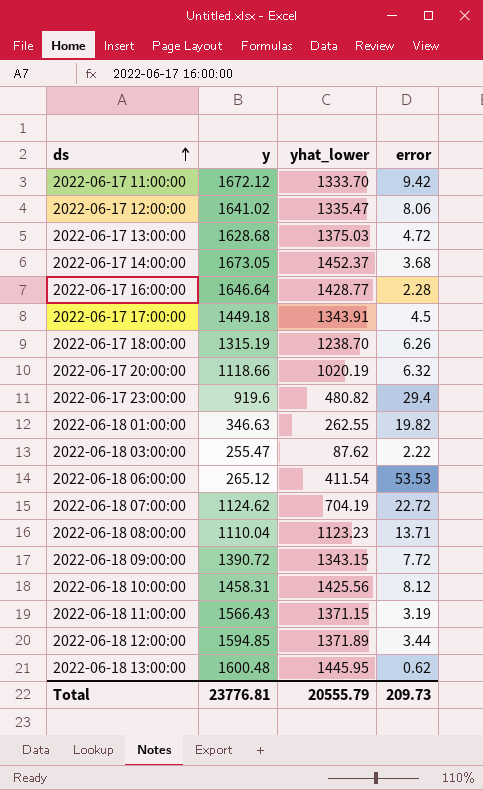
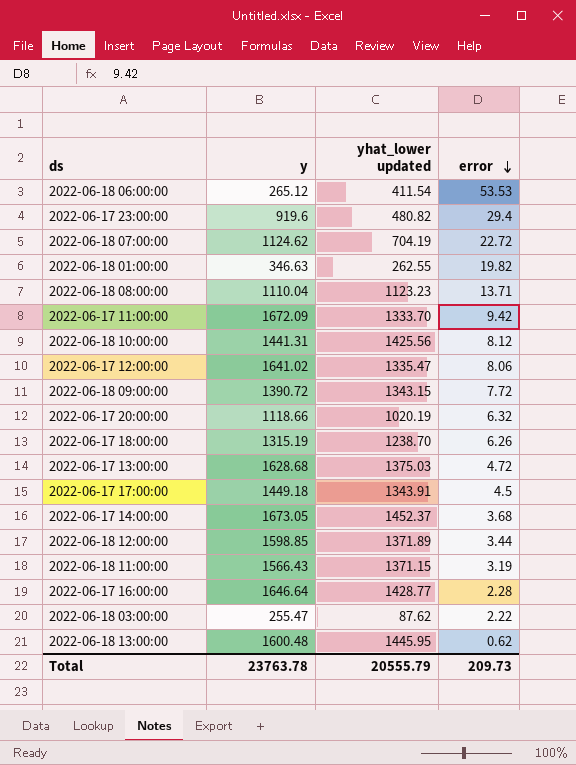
row order: ds ascending -> error descending
column name: yhat_lower -> yhat_lower updated
2022-06-17 11:00:00 | y: 1672.12 -> 1672.09
2022-06-18 10:00:00 | y: 1458.31 -> 1441.31
2022-06-18 12:00:00 | y: 1594.85 -> 1598.85
Total | y: 23776.81 -> 23763.78

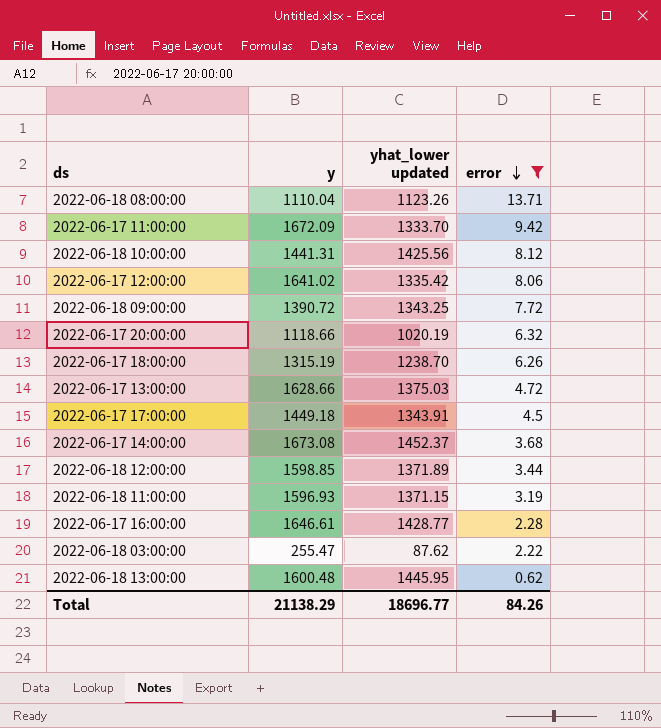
filter: none -> error <= 13.71
2022-06-18 08:00:00 | yhat_lower updated: 1123.23 -> 1123.26
2022-06-17 12:00:00 | yhat_lower updated: 1335.47 -> 1335.42
2022-06-18 09:00:00 | yhat_lower updated: 1343.15 -> 1343.25
2022-06-17 13:00:00 | y: 1628.68 -> 1628.66
2022-06-17 14:00:00 | y: 1673.05 -> 1673.08
2022-06-18 11:00:00 | y: 1566.43 -> 1596.93
2022-06-17 16:00:00 | y: 1646.64 -> 1646.61
Total | y: 23763.78 -> 21138.29
Total | yhat_lower updated: 20555.79 -> 18696.77
Total | error: 209.73 -> 84.26

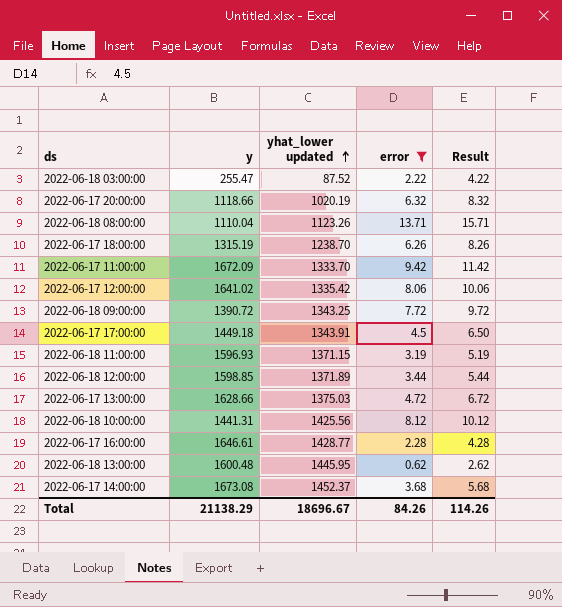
row order: error descending -> yhat_lower updated ascending
column Result | formula: none -> [error] + 2
2022-06-18 03:00:00 | yhat_lower updated: 87.62 -> 87.52
Total | yhat_lower updated: 18696.77 -> 18696.67

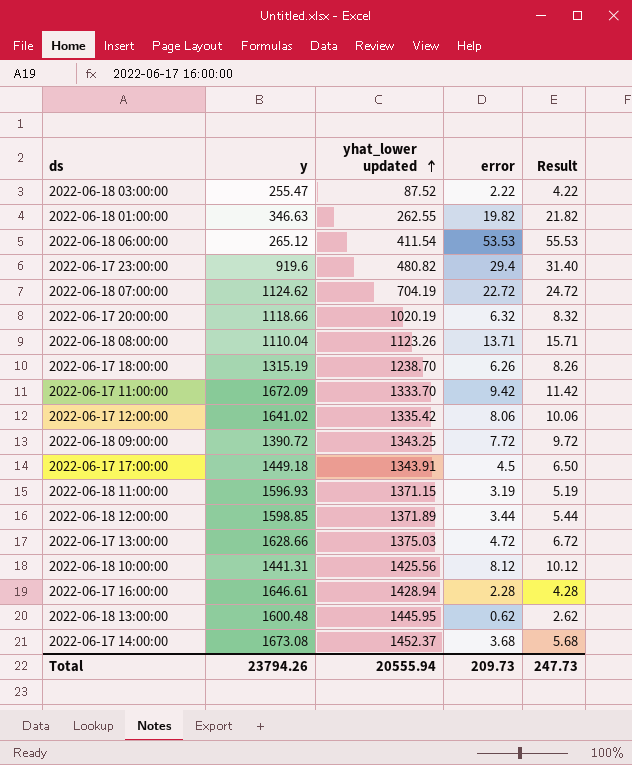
filter: error <= 13.71 -> none
2022-06-17 16:00:00 | yhat_lower updated: 1428.77 -> 1428.94
Total | y: 21138.29 -> 23794.26
Total | yhat_lower updated: 18696.67 -> 20555.94
Total | error: 84.26 -> 209.73
Total | Result: 114.26 -> 247.73

